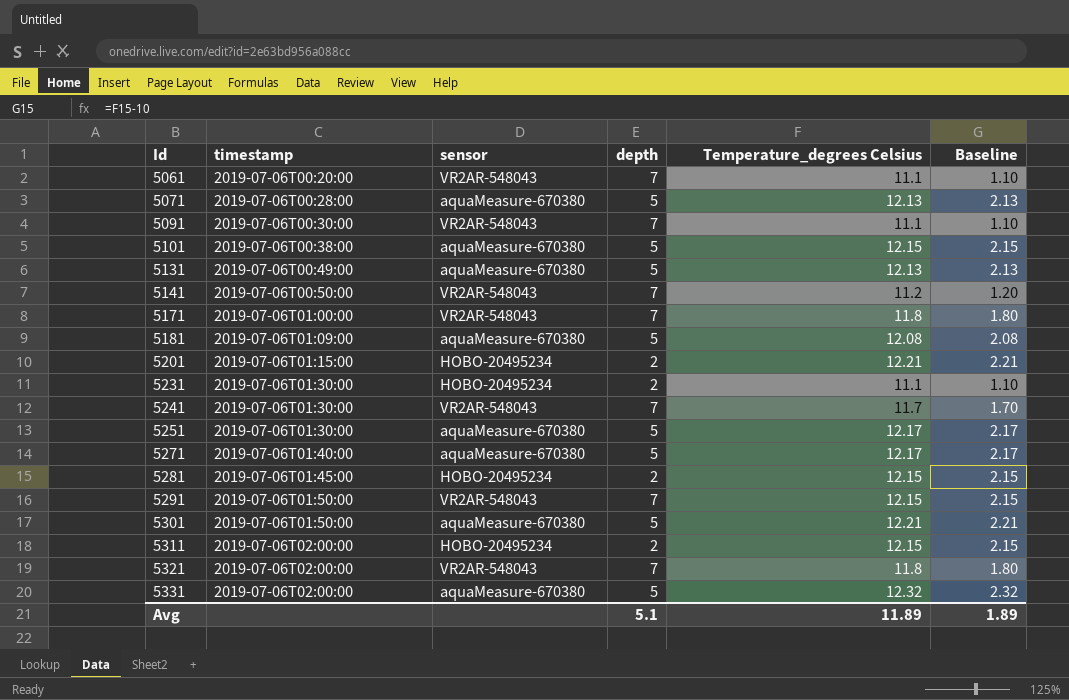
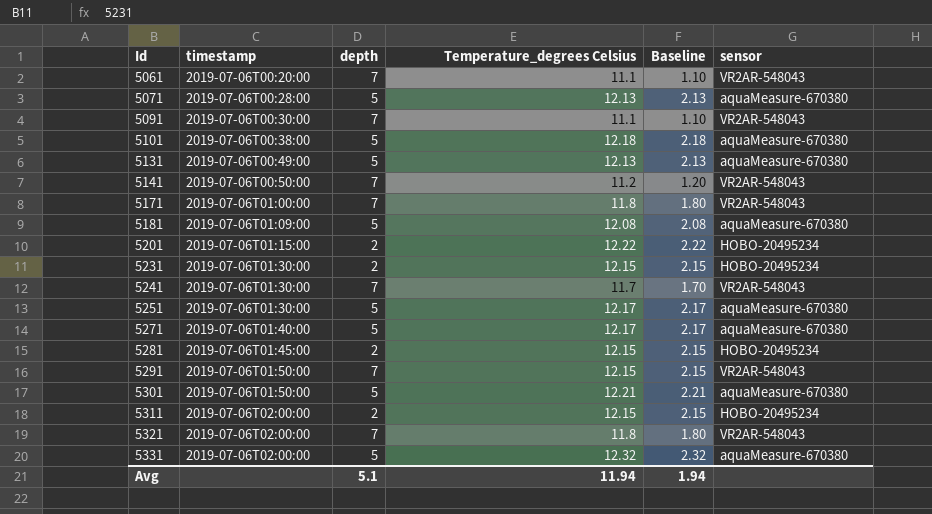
column sensor | position: 3 -> 6
5101 | Temperature_degrees Celsius: 12.15 -> 12.18
5101 | Baseline: 2.15 -> 2.18
5201 | Temperature_degrees Celsius: 12.21 -> 12.22
5201 | Baseline: 2.21 -> 2.22
5231 | Temperature_degrees Celsius: 11.1 -> 12.15
5231 | Baseline: 1.10 -> 2.15
Avg | Temperature_degrees Celsius: 11.89 -> 11.94
Avg | Baseline: 1.89 -> 1.94

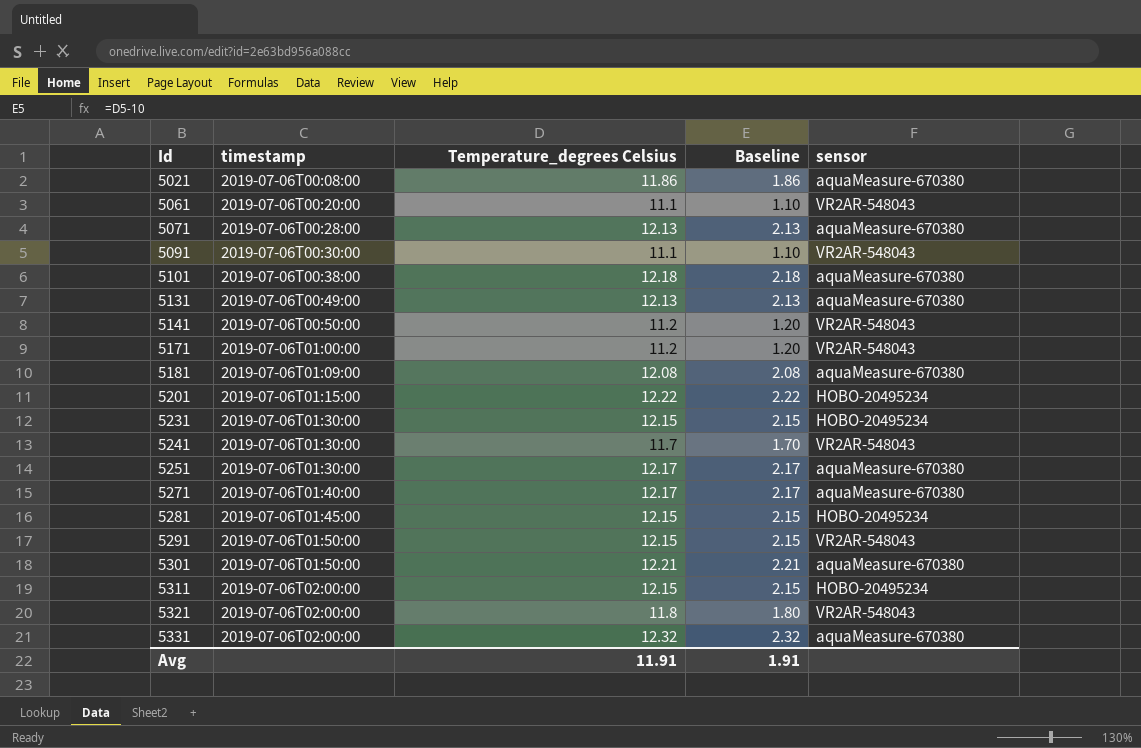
column depth | position: 3 -> none
row 5021: none -> 2019-07-06T00:08:00 | 11.86 | 1.86 | aquaMeasure-670380
5171 | Temperature_degrees Celsius: 11.8 -> 11.2
5171 | Baseline: 1.80 -> 1.20
Avg | Temperature_degrees Celsius: 11.94 -> 11.91
Avg | Baseline: 1.94 -> 1.91

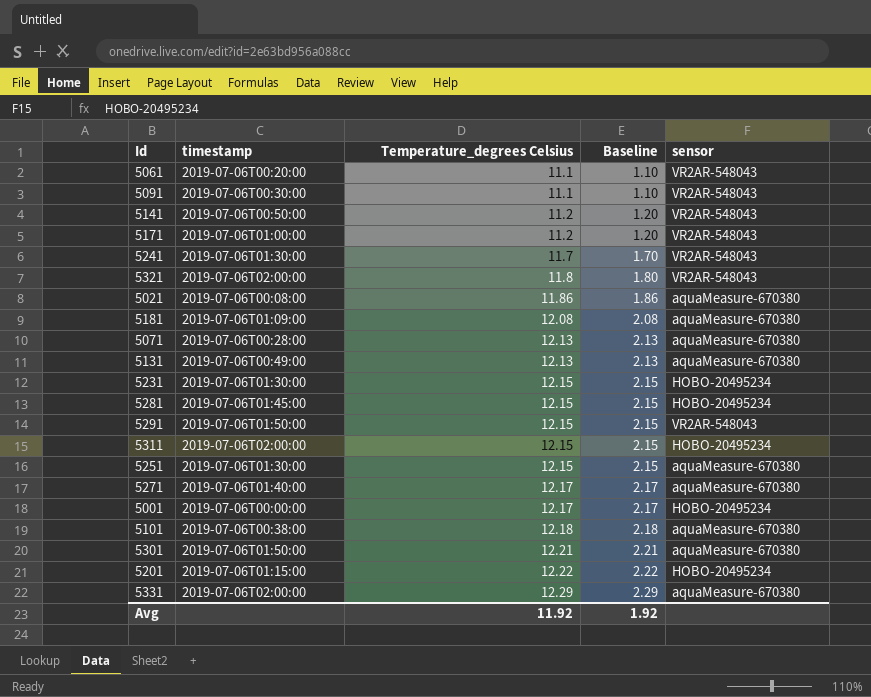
row order: Id ascending -> Temperature_degrees Celsius ascending
5251 | Temperature_degrees Celsius: 12.17 -> 12.15
5251 | Baseline: 2.17 -> 2.15
row 5001: none -> 2019-07-06T00:00:00 | 12.17 | 2.17 | HOBO-20495234
5331 | Temperature_degrees Celsius: 12.32 -> 12.29
5331 | Baseline: 2.32 -> 2.29
Avg | Temperature_degrees Celsius: 11.91 -> 11.92
Avg | Baseline: 1.91 -> 1.92

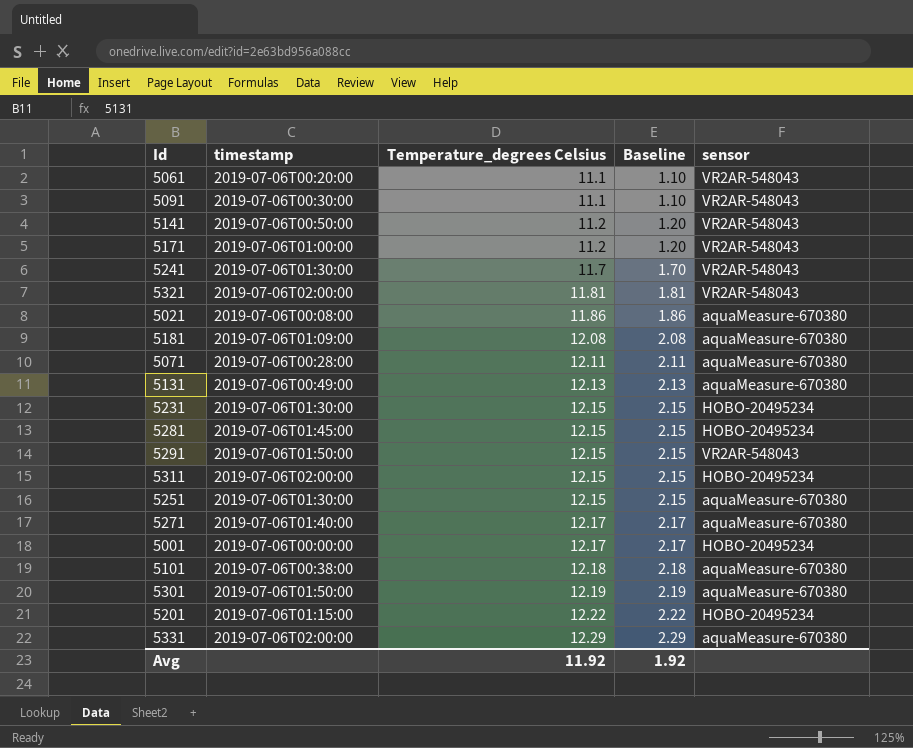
5321 | Temperature_degrees Celsius: 11.8 -> 11.81
5321 | Baseline: 1.80 -> 1.81
5071 | Temperature_degrees Celsius: 12.13 -> 12.11
5071 | Baseline: 2.13 -> 2.11
5301 | Temperature_degrees Celsius: 12.21 -> 12.19
5301 | Baseline: 2.21 -> 2.19

